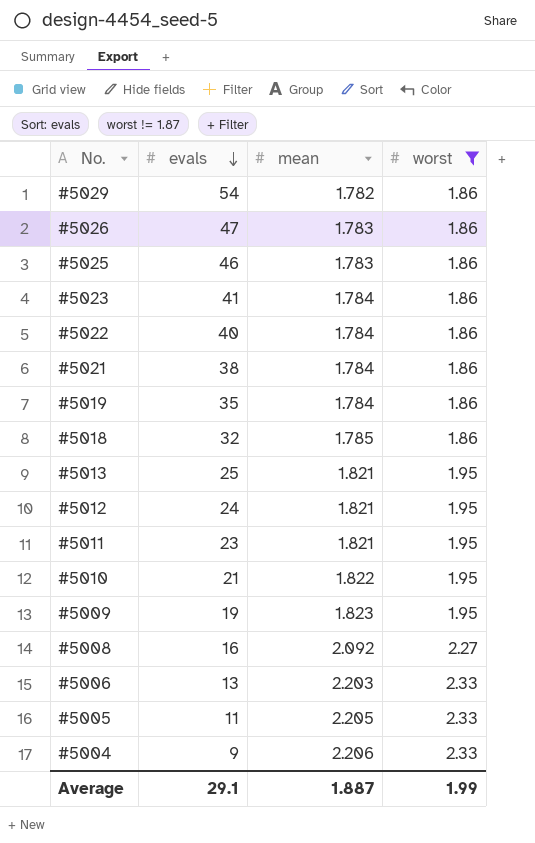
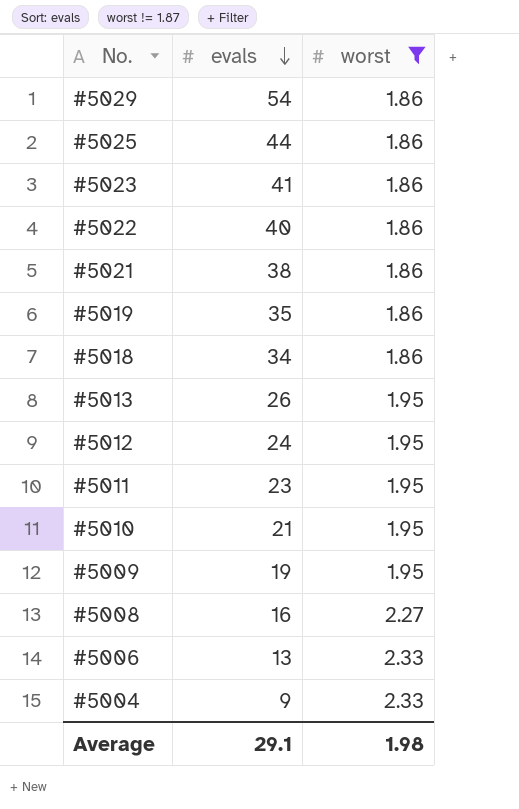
column mean | position: 3 -> none
row #5026: 47 | 1.783 | 1.86 -> none
row #5005: 11 | 2.205 | 2.33 -> none
#5025 | evals: 46 -> 44
#5018 | evals: 32 -> 34
#5013 | evals: 25 -> 26
Average | worst: 1.99 -> 1.98

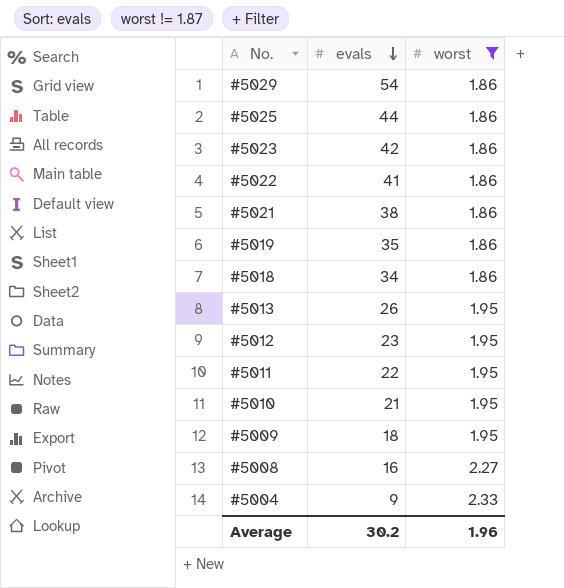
row #5006: 13 | 2.33 -> none
#5023 | evals: 41 -> 42
#5022 | evals: 40 -> 41
#5012 | evals: 24 -> 23
#5011 | evals: 23 -> 22
#5009 | evals: 19 -> 18
Average | evals: 29.1 -> 30.2
Average | worst: 1.98 -> 1.96

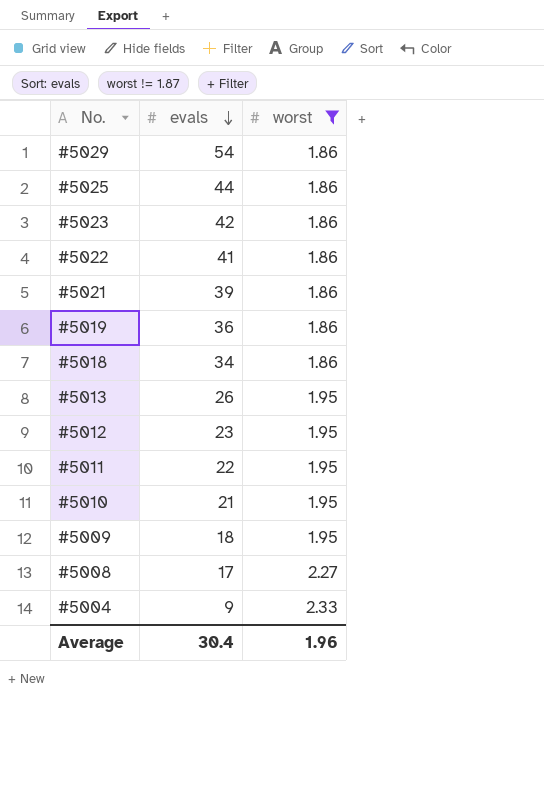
#5021 | evals: 38 -> 39
#5019 | evals: 35 -> 36
#5008 | evals: 16 -> 17
Average | evals: 30.2 -> 30.4

